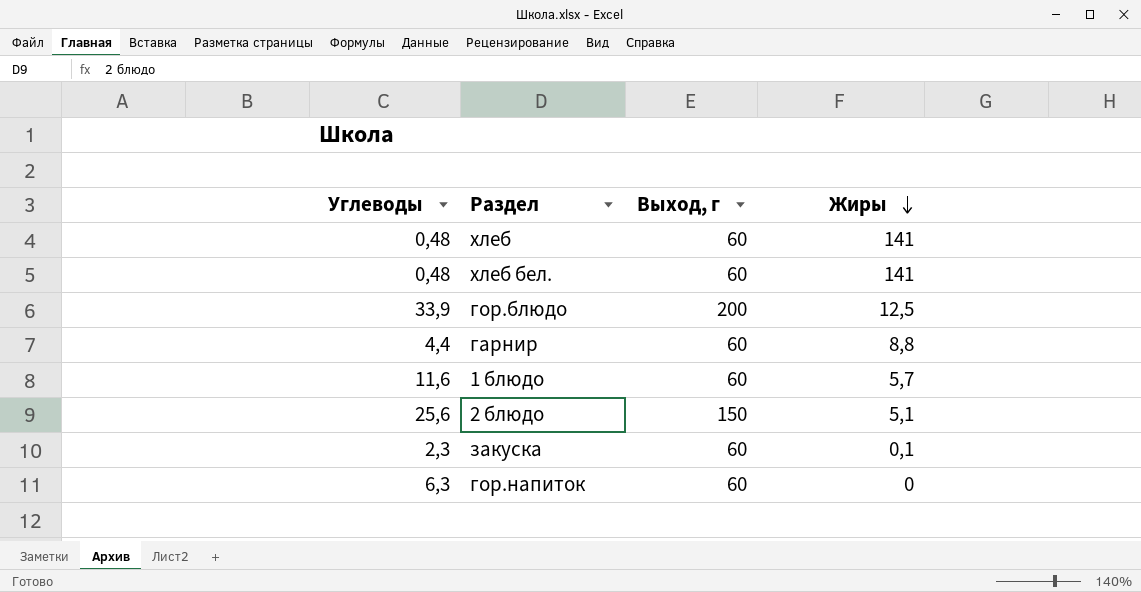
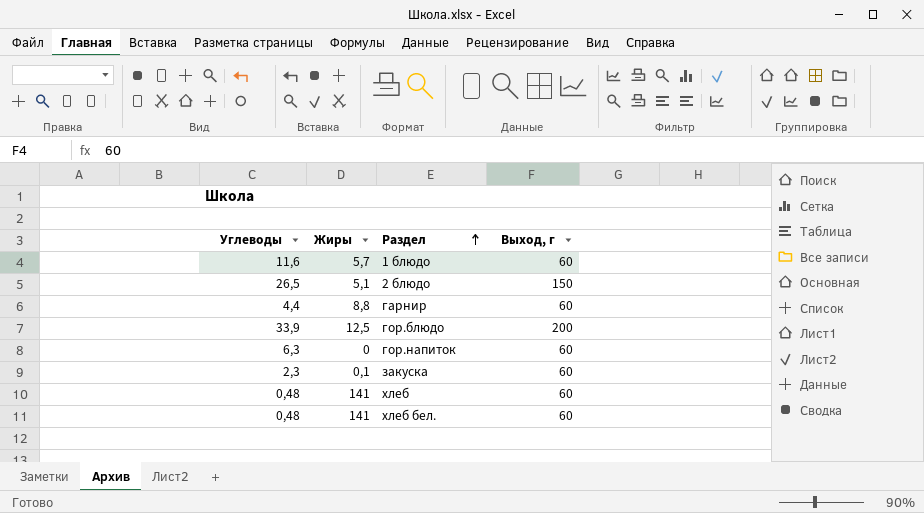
row order: Жиры descending -> Раздел ascending
column Жиры | position: 4 -> 2
2 блюдо | Углеводы: 25,6 -> 26,5

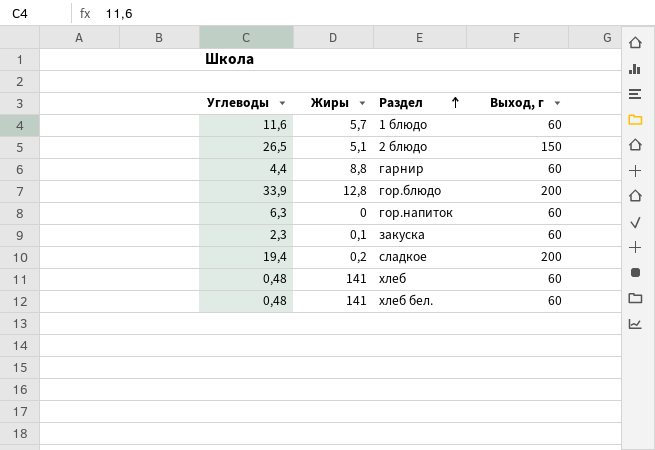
гор.блюдо | Жиры: 12,5 -> 12,8
row сладкое: none -> 19,4 | 0,2 | 200

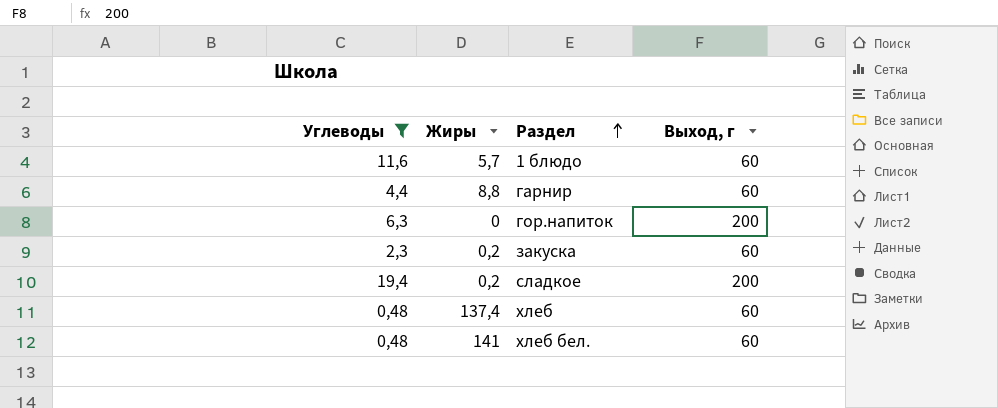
filter: none -> Углеводы <= 19,4
гор.напиток | Выход, г: 60 -> 200
закуска | Жиры: 0,1 -> 0,2
хлеб | Жиры: 141 -> 137,4

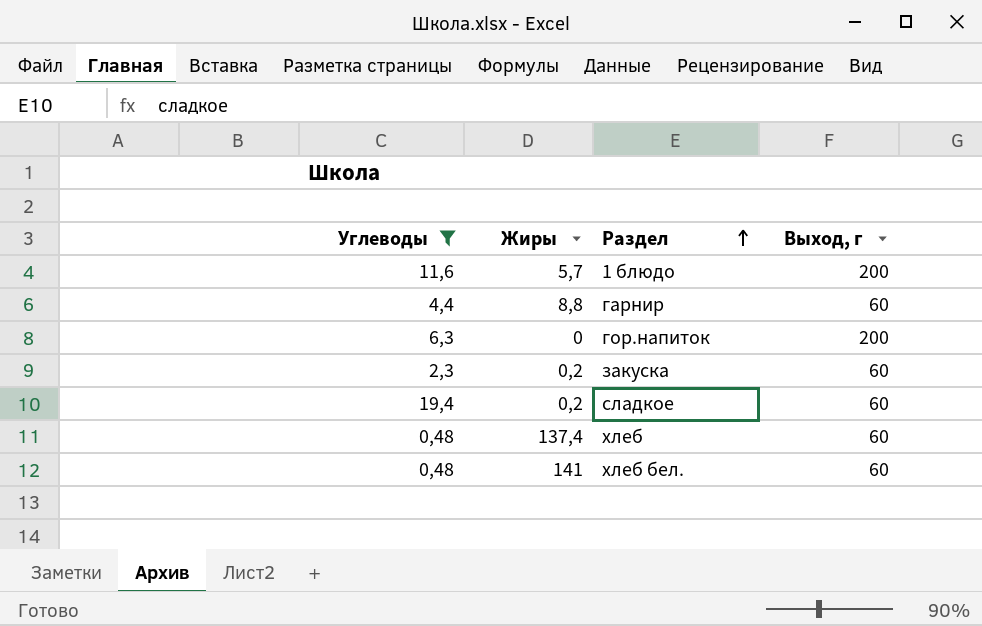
1 блюдо | Выход, г: 60 -> 200
сладкое | Выход, г: 200 -> 60

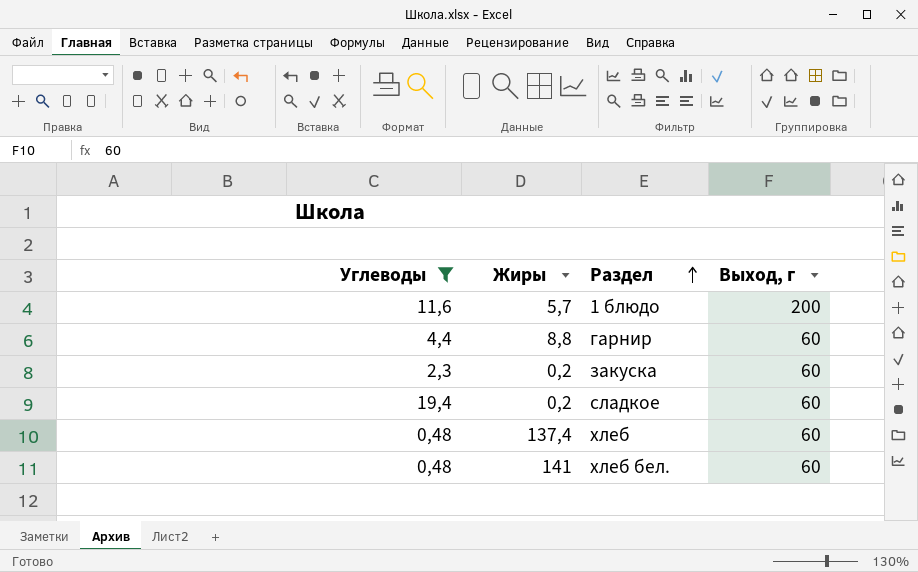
row гор.напиток: 6,3 | 0 | 200 -> none

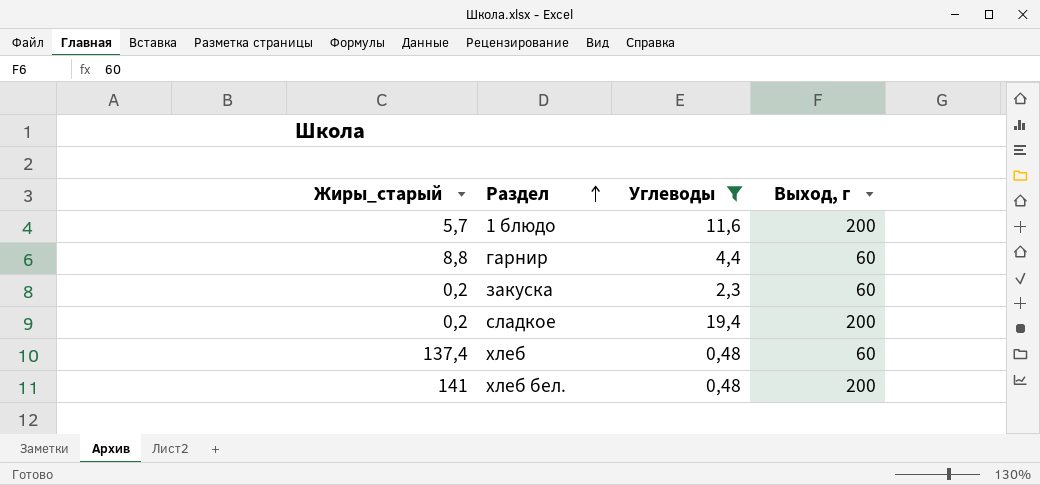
column name: Жиры -> Жиры_старый
column Углеводы | position: 1 -> 3
сладкое | Выход, г: 60 -> 200
хлеб бел. | Выход, г: 60 -> 200

